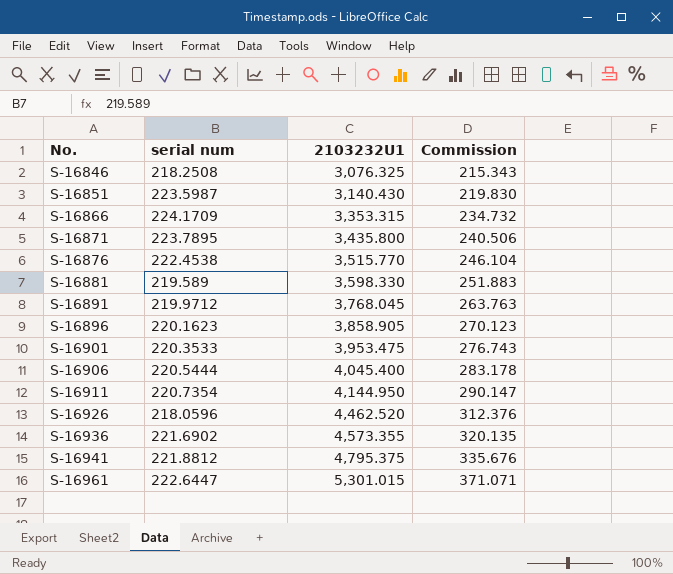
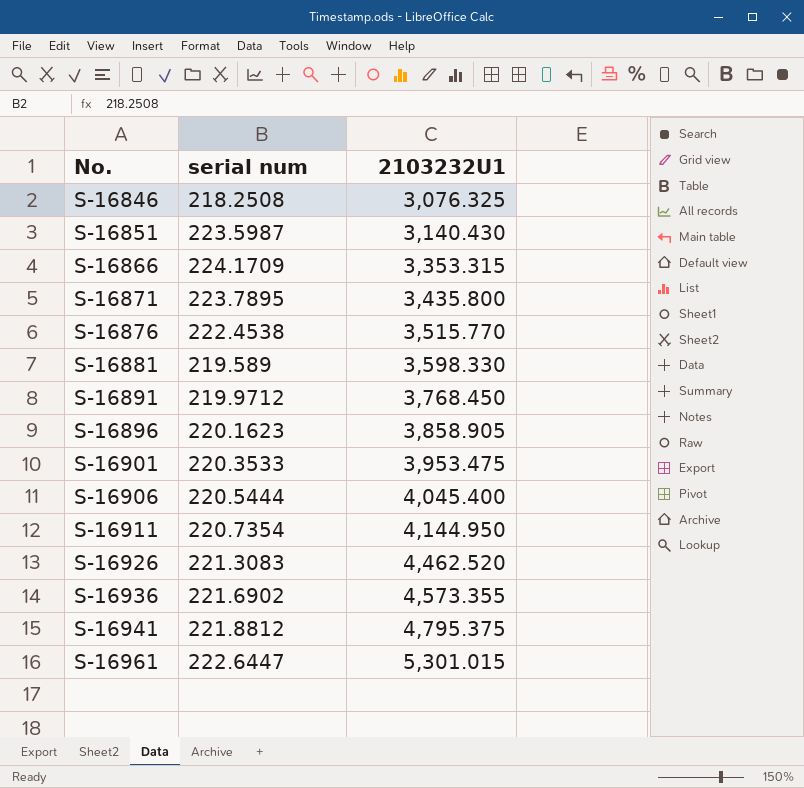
column Commission | formula: [2103232U1] * 0.07 -> none
S-16891 | 2103232U1: 3,768.045 -> 3,768.450
S-16926 | serial num: 218.0596 -> 221.3083

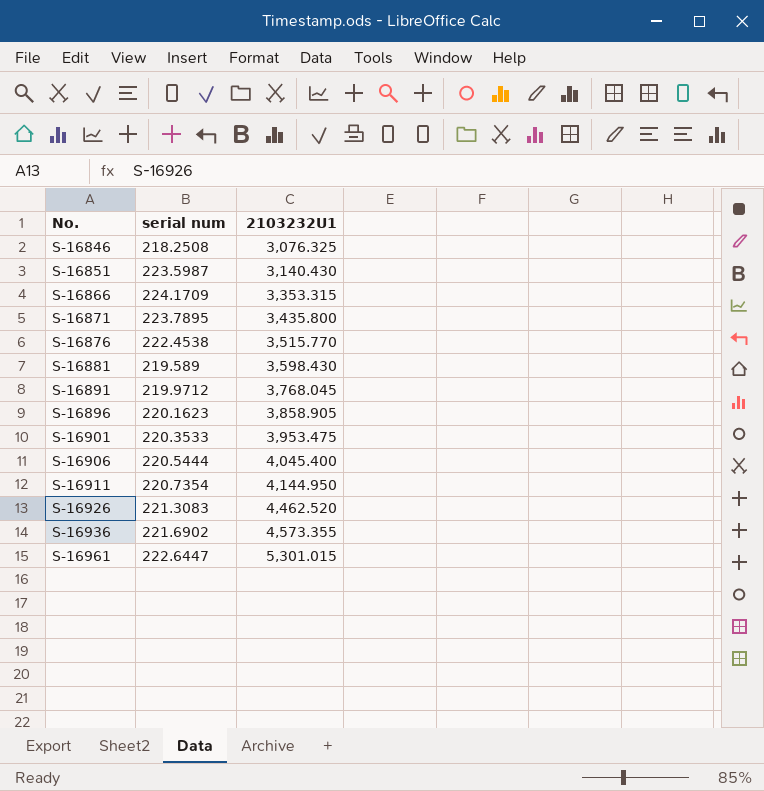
row S-16941: 221.8812 | 4,795.375 -> none
S-16881 | 2103232U1: 3,598.330 -> 3,598.430
S-16891 | 2103232U1: 3,768.450 -> 3,768.045

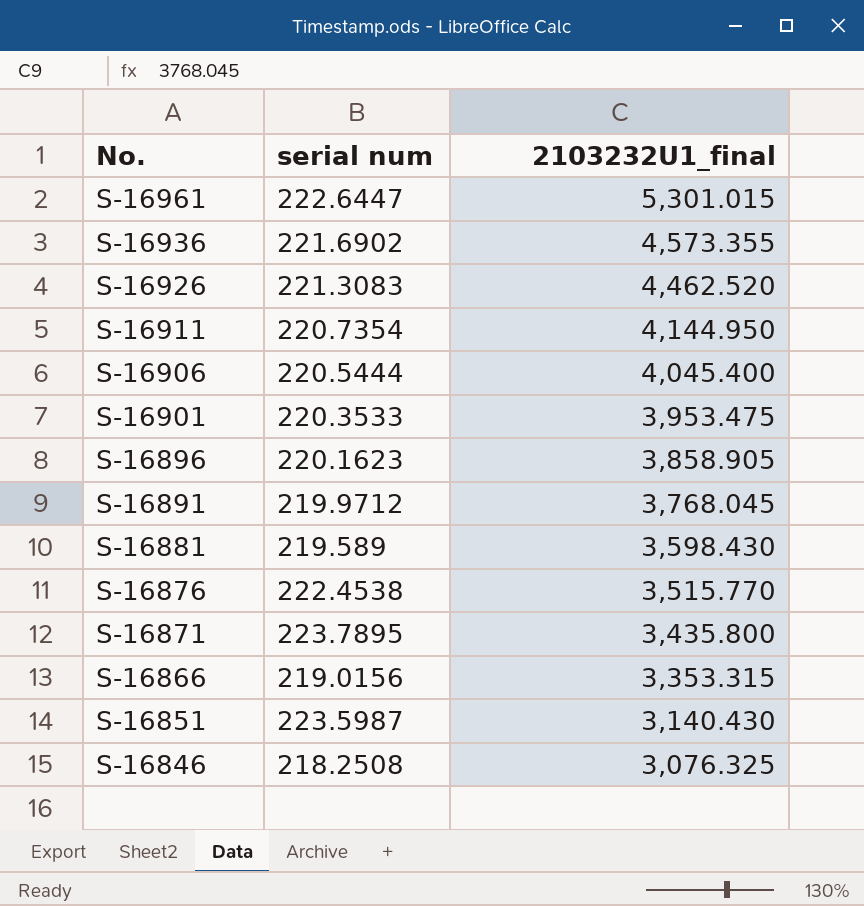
row order: No. ascending -> No. descending
column name: 2103232U1 -> 2103232U1_final
S-16866 | serial num: 224.1709 -> 219.0156

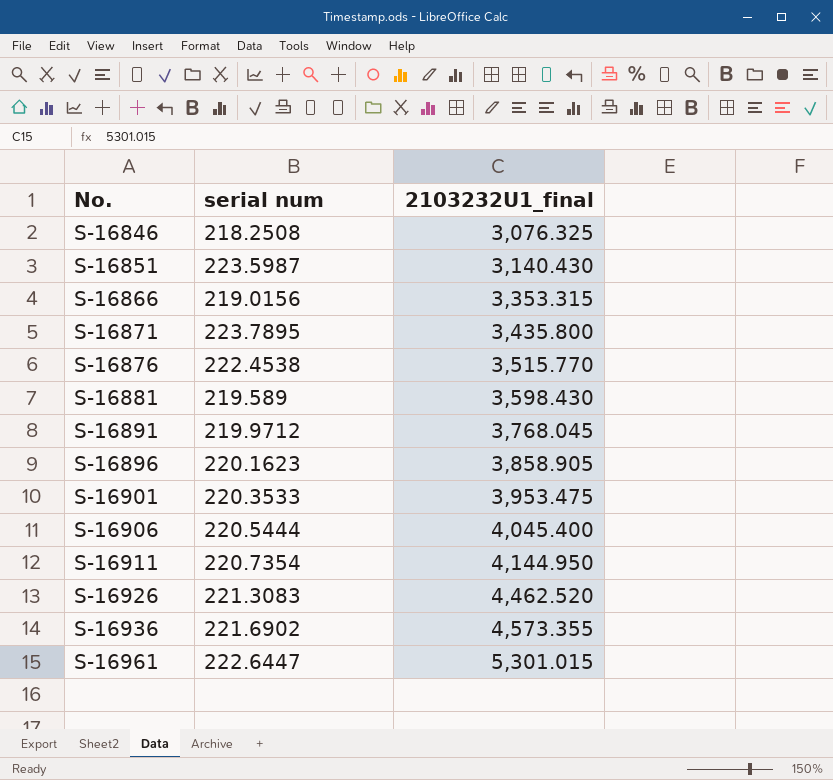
row order: No. descending -> No. ascending

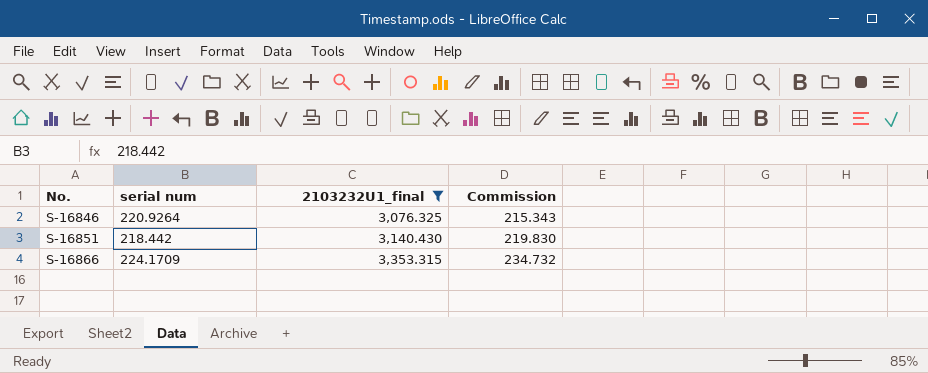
filter: none -> 2103232U1_final <= 3,353.315
column Commission | formula: none -> [2103232U1_final] * 0.07
S-16846 | serial num: 218.2508 -> 220.9264
S-16851 | serial num: 223.5987 -> 218.442
S-16866 | serial num: 219.0156 -> 224.1709

